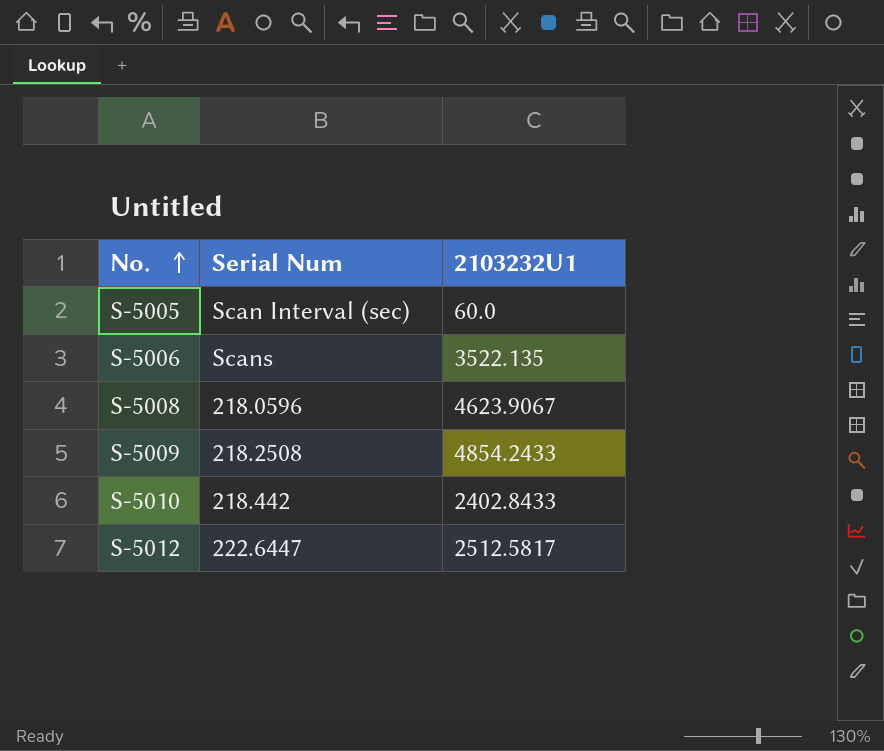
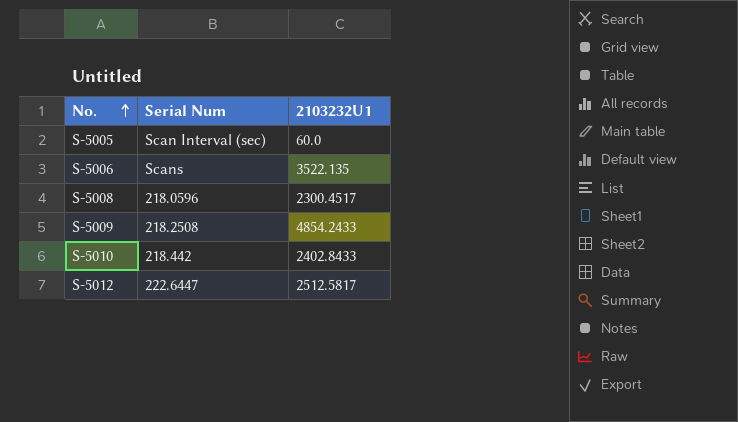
S-5008 | 2103232U1: 4623.9067 -> 2300.4517

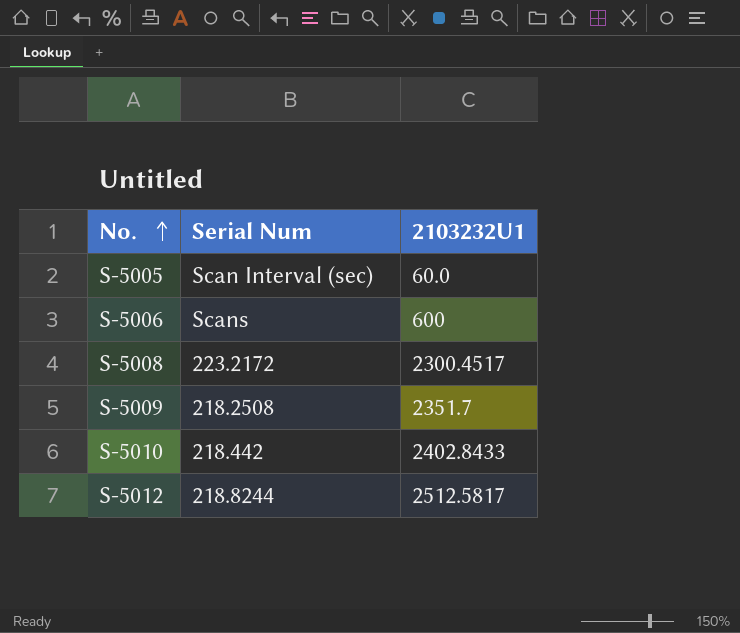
S-5006 | 2103232U1: 3522.135 -> 600
S-5008 | Serial Num: 218.0596 -> 223.2172
S-5009 | 2103232U1: 4854.2433 -> 2351.7
S-5012 | Serial Num: 222.6447 -> 218.8244

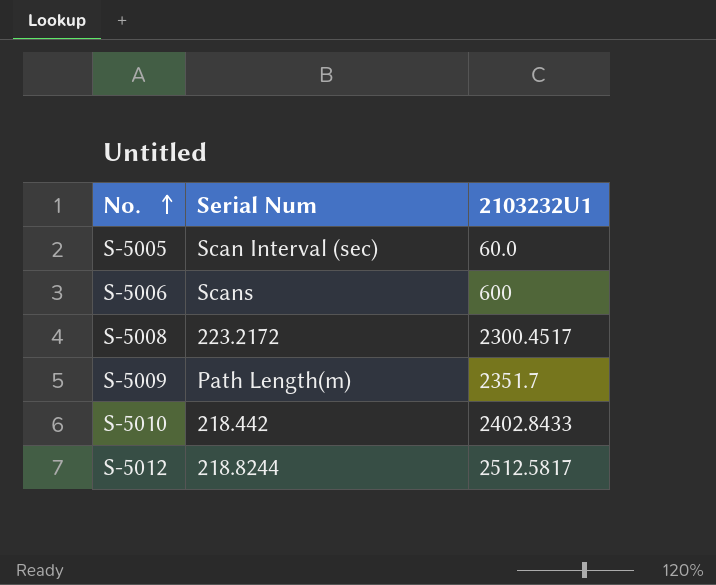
S-5009 | Serial Num: 218.2508 -> Path Length(m)

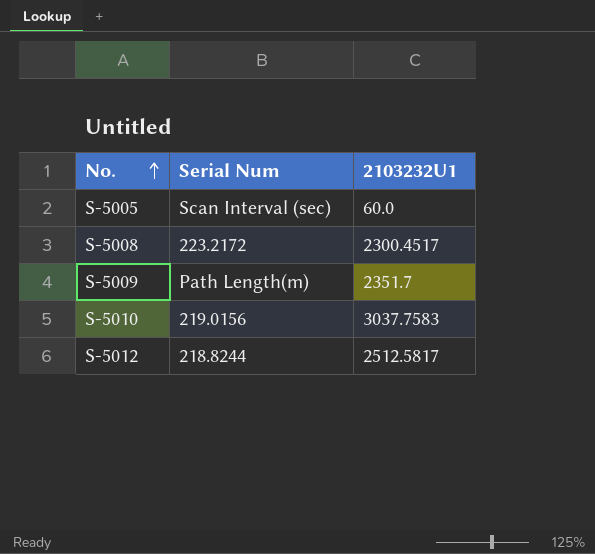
row S-5006: Scans | 600 -> none
S-5010 | Serial Num: 218.442 -> 219.0156
S-5010 | 2103232U1: 2402.8433 -> 3037.7583

